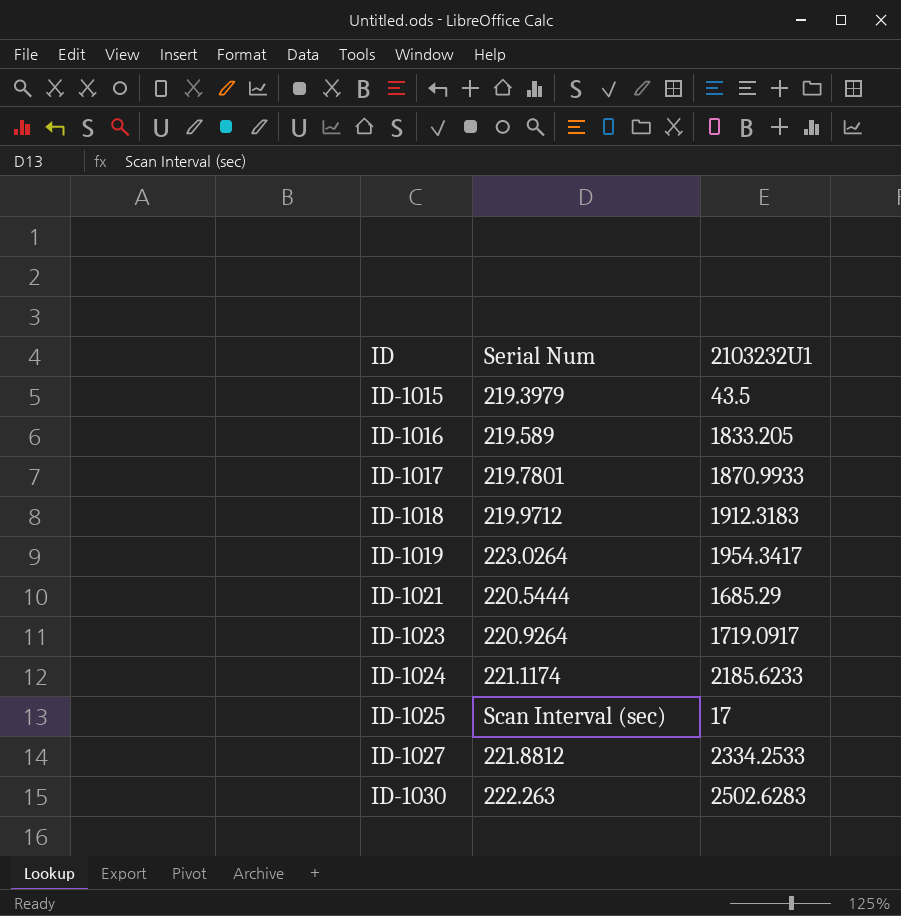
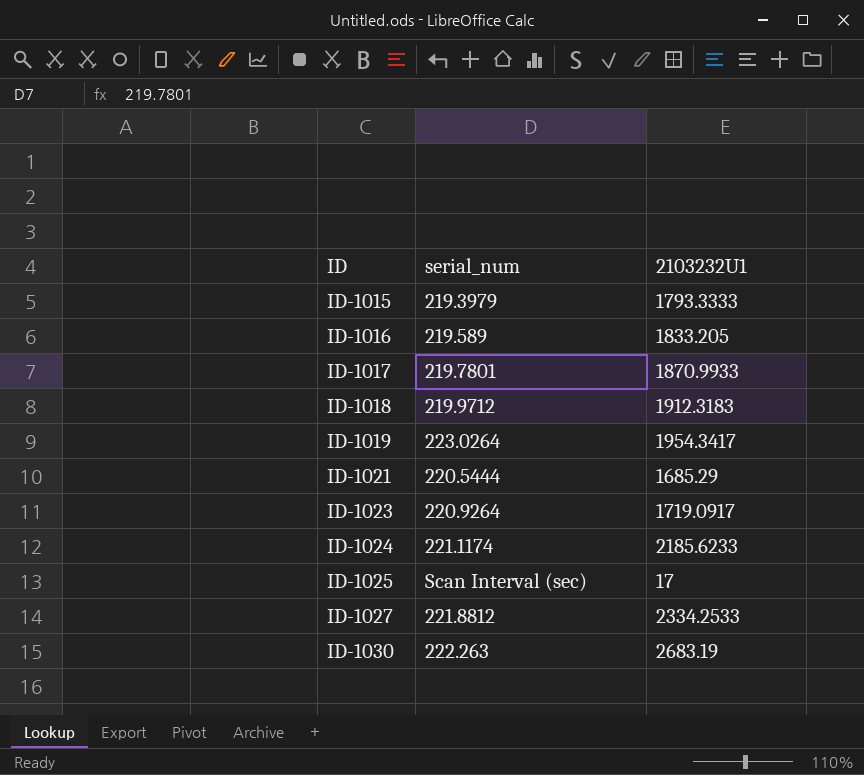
column name: Serial Num -> serial_num
ID-1015 | 2103232U1: 43.5 -> 1793.3333
ID-1030 | 2103232U1: 2502.6283 -> 2683.19

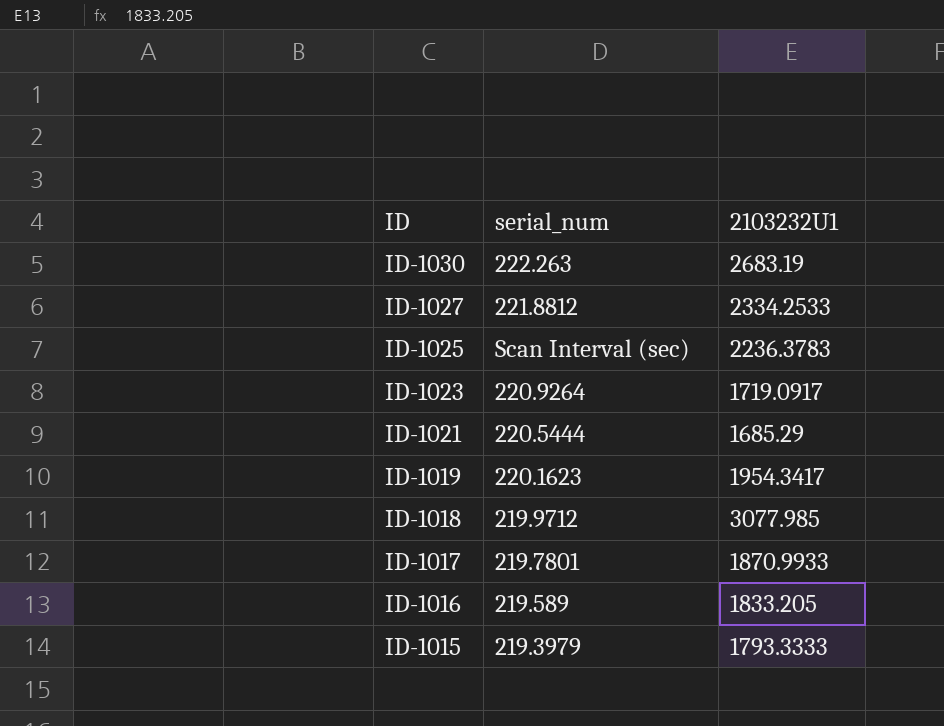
row order: ID ascending -> ID descending
row ID-1024: 221.1174 | 2185.6233 -> none
ID-1025 | 2103232U1: 17 -> 2236.3783
ID-1019 | serial_num: 223.0264 -> 220.1623
ID-1018 | 2103232U1: 1912.3183 -> 3077.985

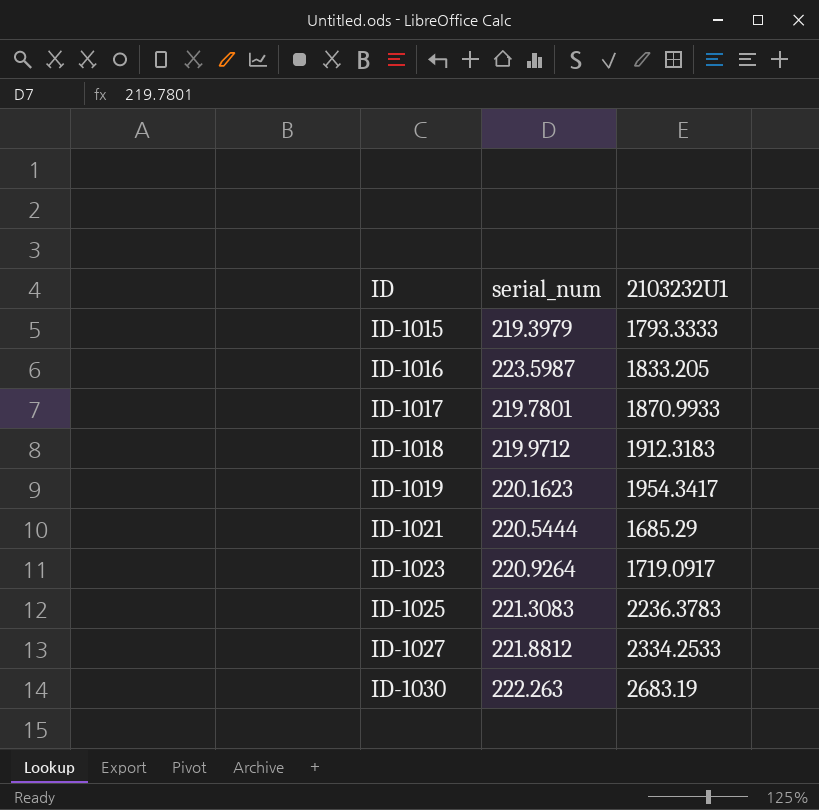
row order: ID descending -> ID ascending
ID-1016 | serial_num: 219.589 -> 223.5987
ID-1018 | 2103232U1: 3077.985 -> 1912.3183
ID-1025 | serial_num: Scan Interval (sec) -> 221.3083

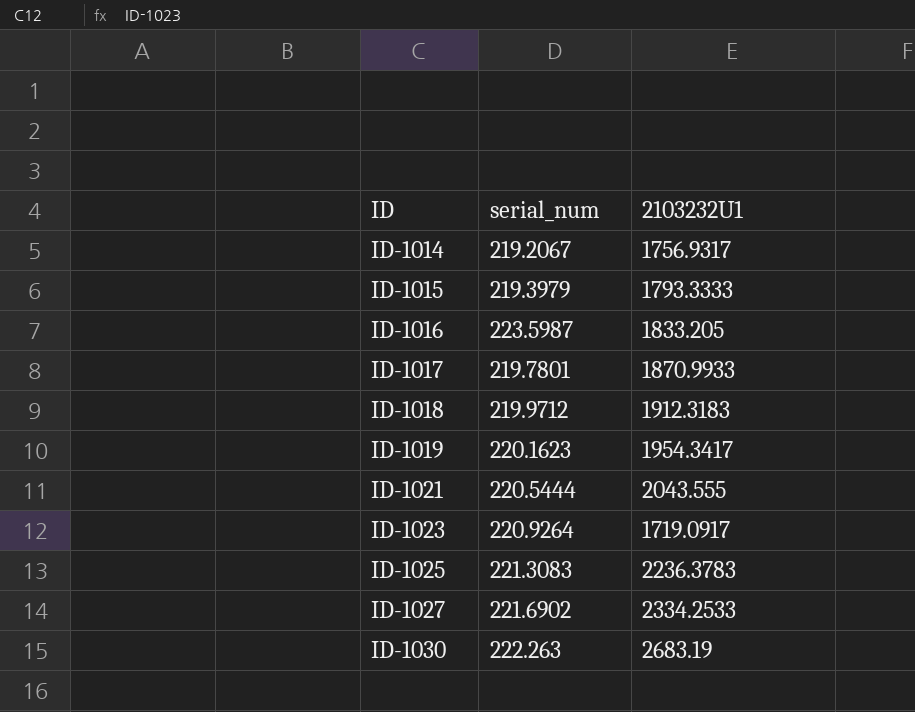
row ID-1014: none -> 219.2067 | 1756.9317
ID-1021 | 2103232U1: 1685.29 -> 2043.555
ID-1027 | serial_num: 221.8812 -> 221.6902

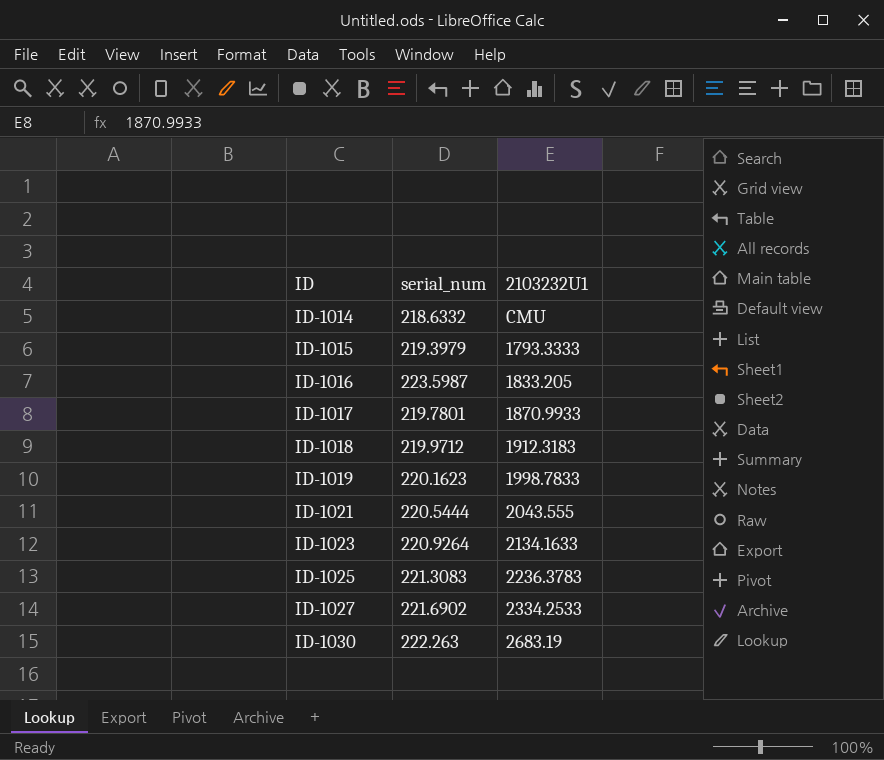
ID-1014 | serial_num: 219.2067 -> 218.6332
ID-1014 | 2103232U1: 1756.9317 -> CMU
ID-1019 | 2103232U1: 1954.3417 -> 1998.7833
ID-1023 | 2103232U1: 1719.0917 -> 2134.1633

